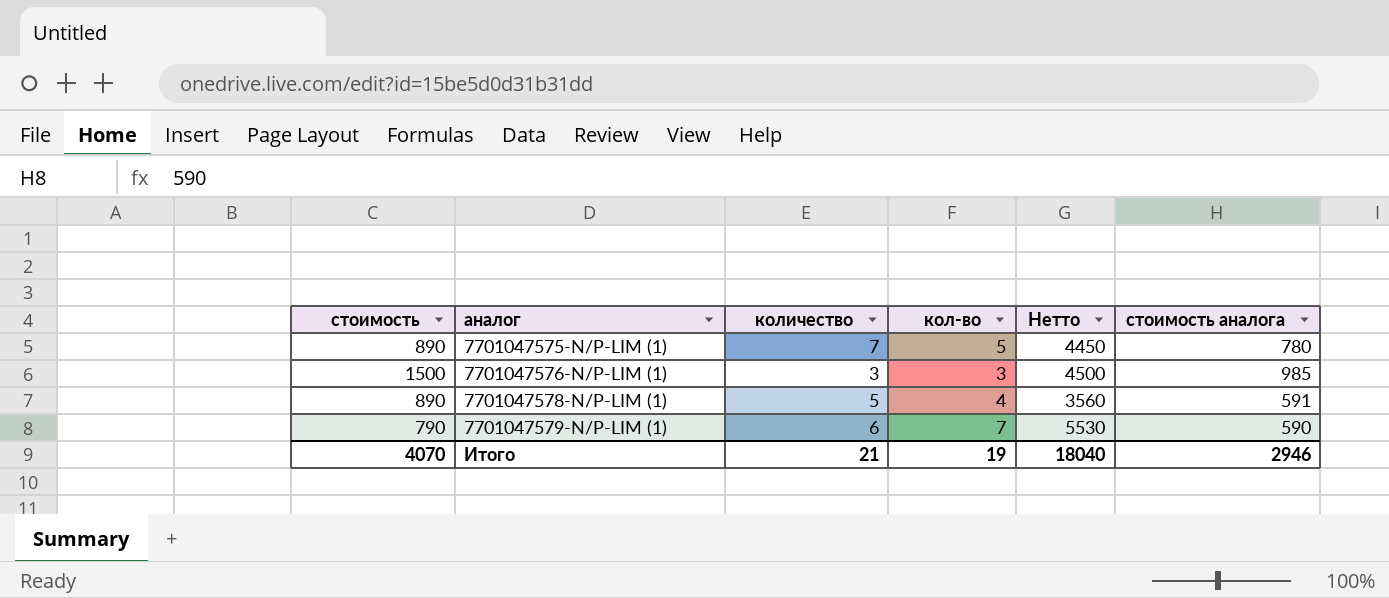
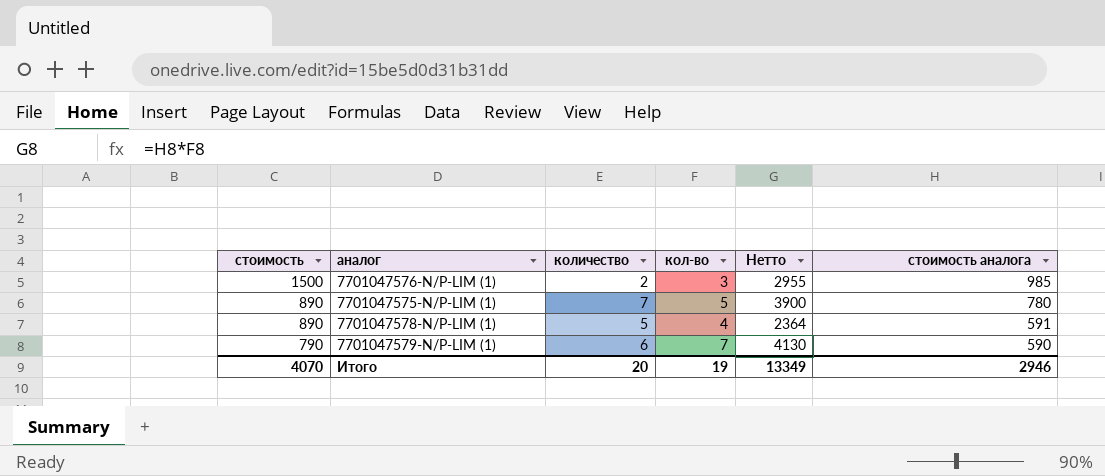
row order: аналог ascending -> стоимость descending
column Нетто | formula: [стоимость] * [кол-во] -> [кол-во] * [стоимость аналога]
7701047576-N/P-LIM (1) | количество: 3 -> 2
Итого | количество: 21 -> 20
Итого | Нетто: 18040 -> 13349

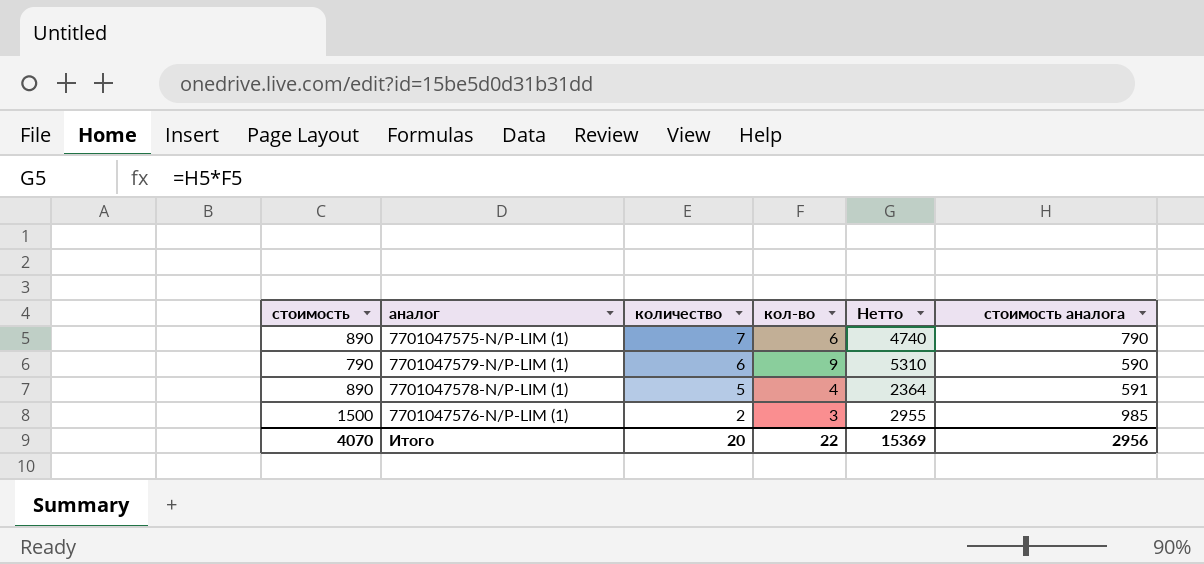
row order: стоимость descending -> количество descending
7701047575-N/P-LIM (1) | кол-во: 5 -> 6
7701047575-N/P-LIM (1) | Нетто: 3900 -> 4740
7701047575-N/P-LIM (1) | стоимость аналога: 780 -> 790
7701047579-N/P-LIM (1) | кол-во: 7 -> 9
7701047579-N/P-LIM (1) | Нетто: 4130 -> 5310
Итого | кол-во: 19 -> 22
Итого | Нетто: 13349 -> 15369
Итого | стоимость аналога: 2946 -> 2956

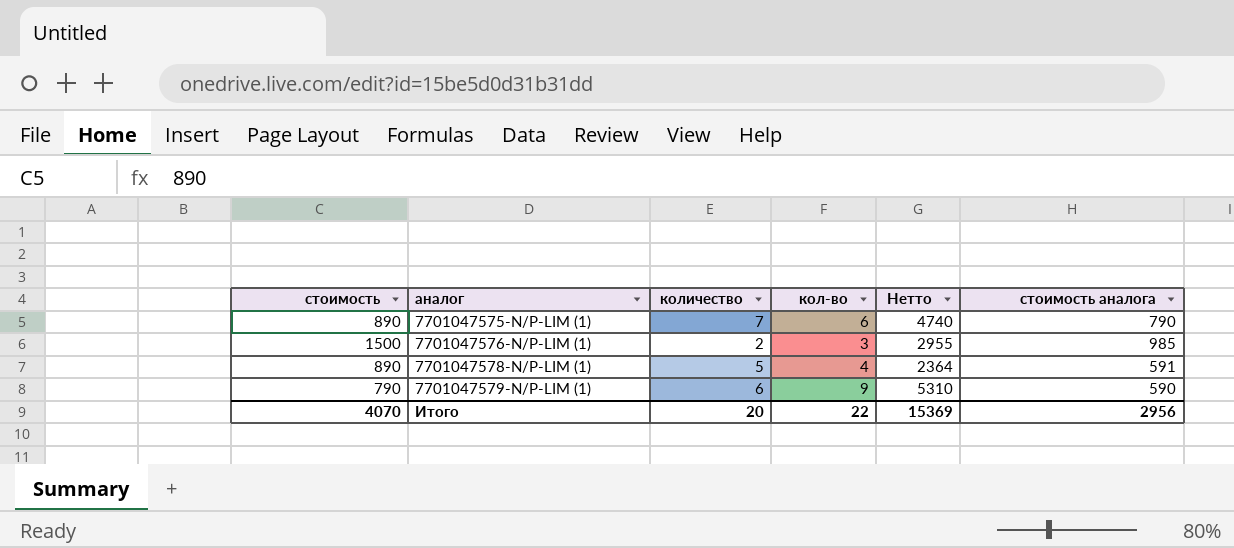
row order: количество descending -> аналог ascending

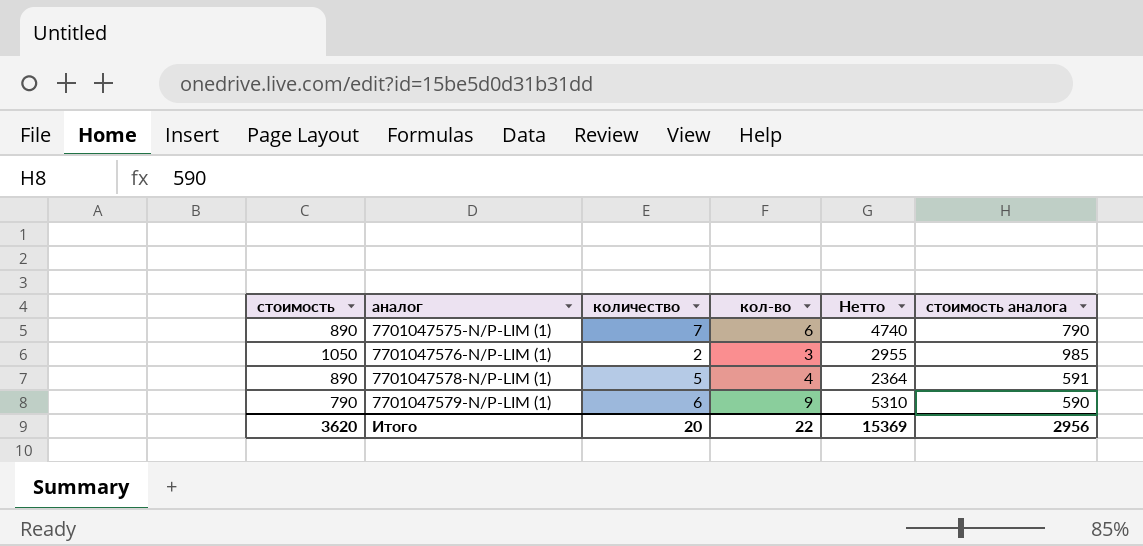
7701047576-N/P-LIM (1) | стоимость: 1500 -> 1050
Итого | стоимость: 4070 -> 3620

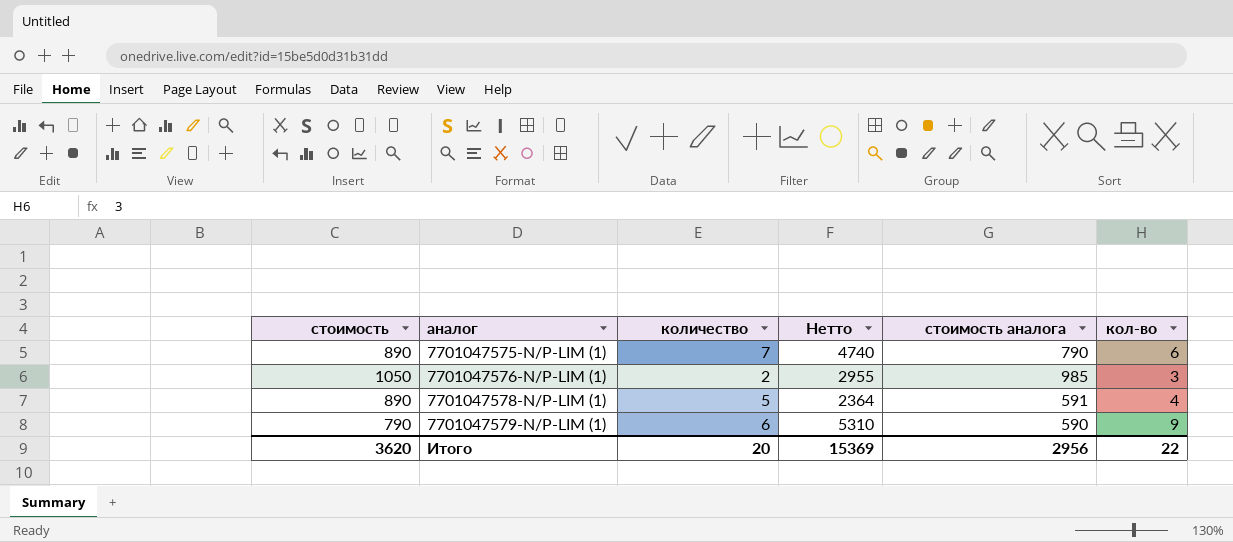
column кол-во | position: 4 -> 6

